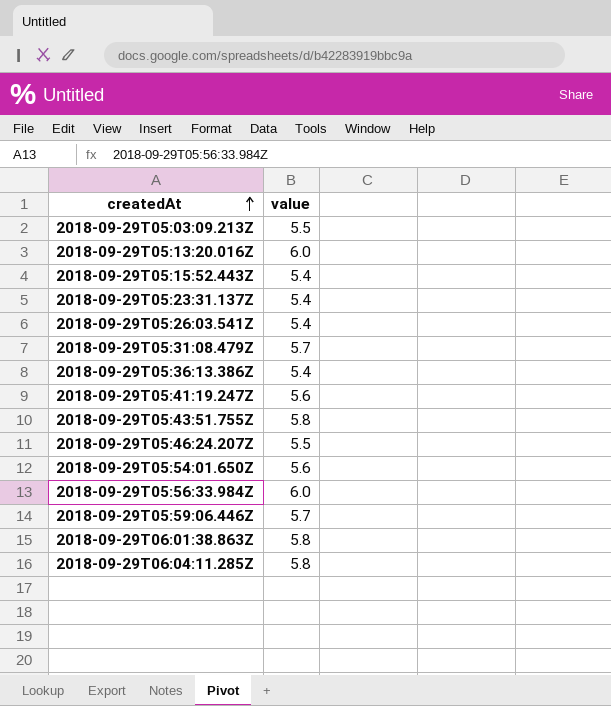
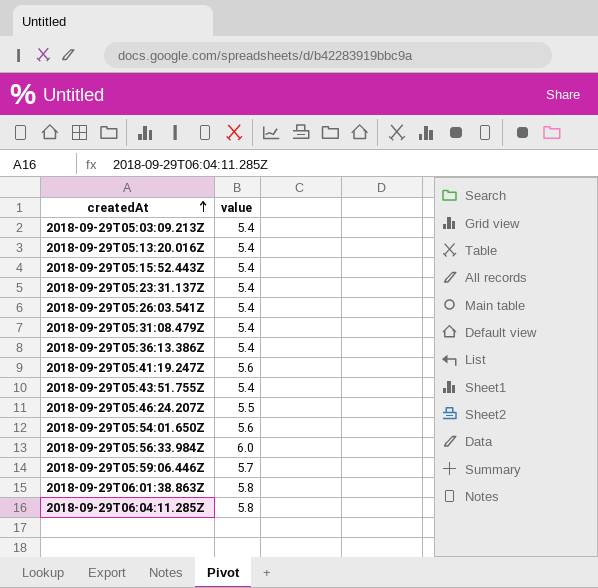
2018-09-29T05:03:09.213Z | value: 5.5 -> 5.4
2018-09-29T05:13:20.016Z | value: 6.0 -> 5.4
2018-09-29T05:31:08.479Z | value: 5.7 -> 5.4
2018-09-29T05:43:51.755Z | value: 5.8 -> 5.4

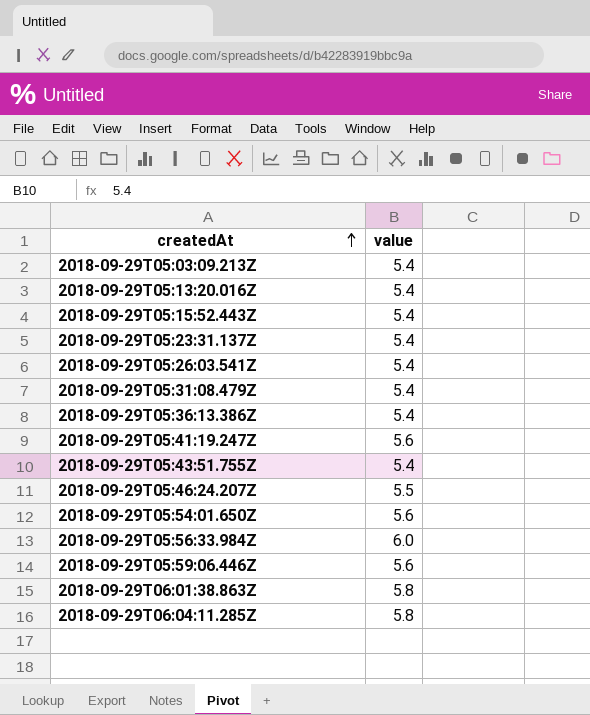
2018-09-29T05:59:06.446Z | value: 5.7 -> 5.6

